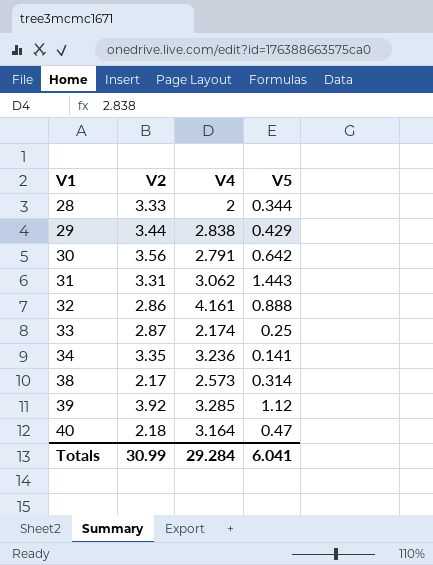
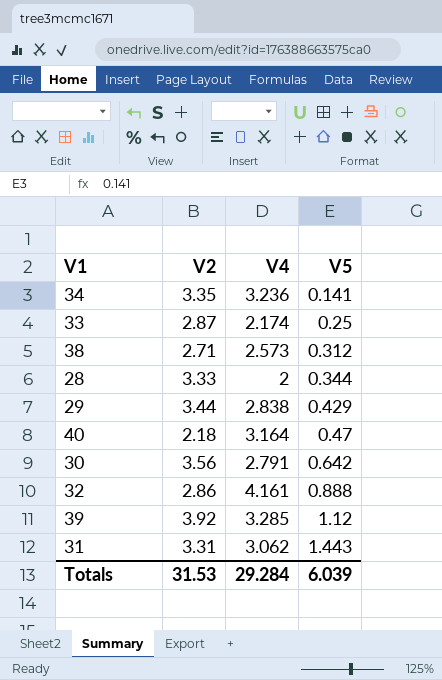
row order: V1 ascending -> V5 ascending
38 | V2: 2.17 -> 2.71
38 | V5: 0.314 -> 0.312
Totals | V2: 30.99 -> 31.53
Totals | V5: 6.041 -> 6.039

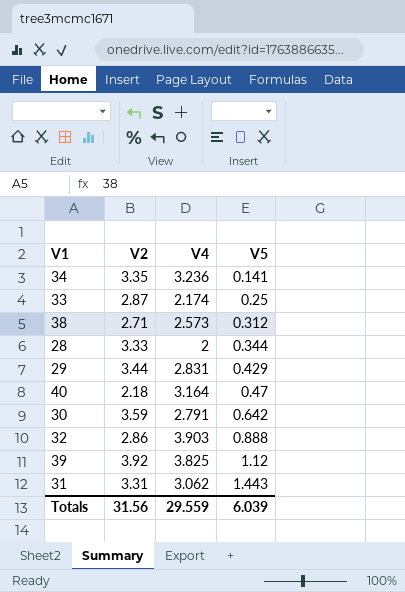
29 | V4: 2.838 -> 2.831
30 | V2: 3.56 -> 3.59
32 | V4: 4.161 -> 3.903
39 | V4: 3.285 -> 3.825
Totals | V2: 31.53 -> 31.56
Totals | V4: 29.284 -> 29.559

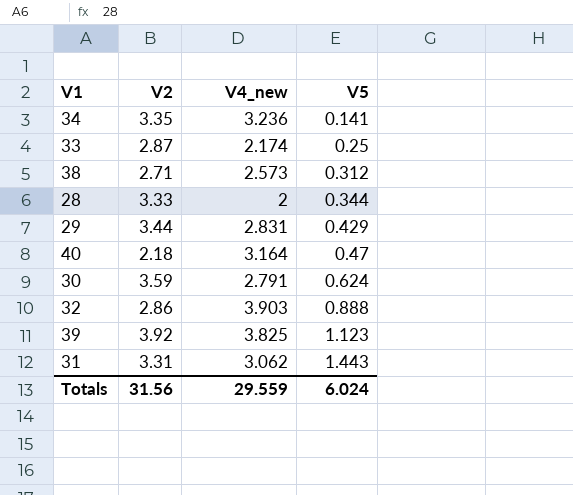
column name: V4 -> V4_new
30 | V5: 0.642 -> 0.624
39 | V5: 1.12 -> 1.123
Totals | V5: 6.039 -> 6.024

